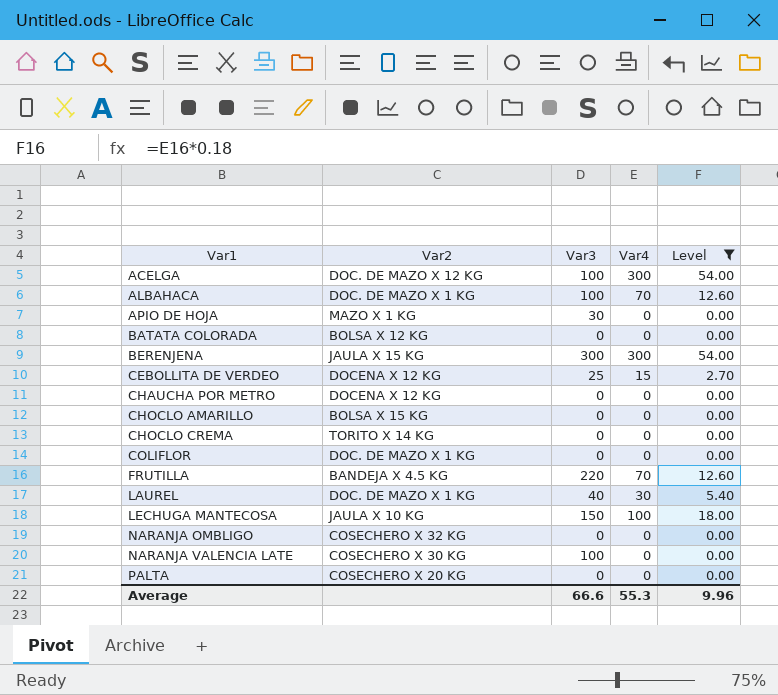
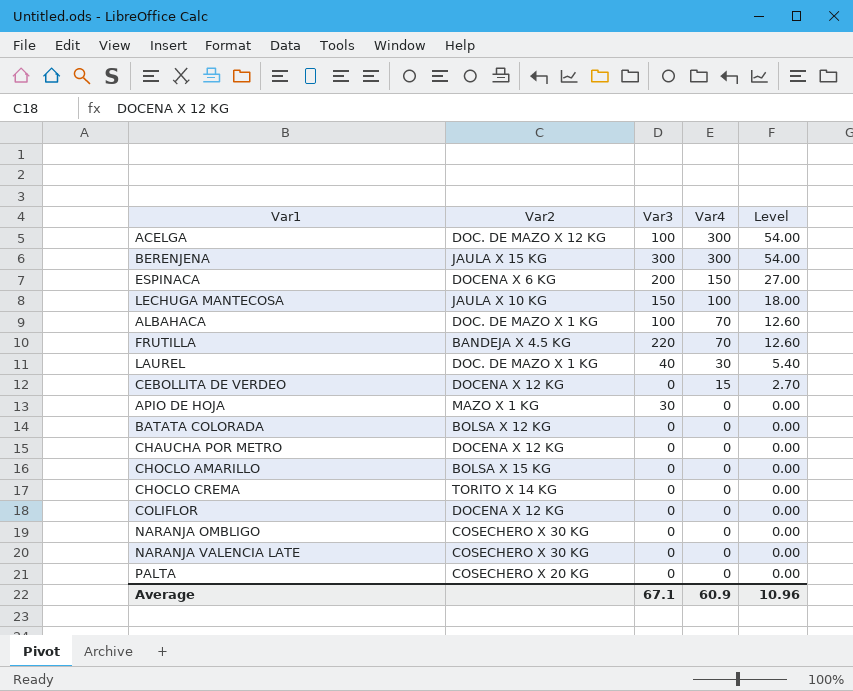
filter: Level != 27.00 -> none
row order: Var1 ascending -> Var4 descending
CEBOLLITA DE VERDEO | Var3: 25 -> 0
COLIFLOR | Var2: DOC. DE MAZO X 1 KG -> DOCENA X 12 KG
NARANJA OMBLIGO | Var2: COSECHERO X 32 KG -> COSECHERO X 30 KG
NARANJA VALENCIA LATE | Var3: 100 -> 0
Average | Var3: 66.6 -> 67.1
Average | Var4: 55.3 -> 60.9
Average | Level: 9.96 -> 10.96

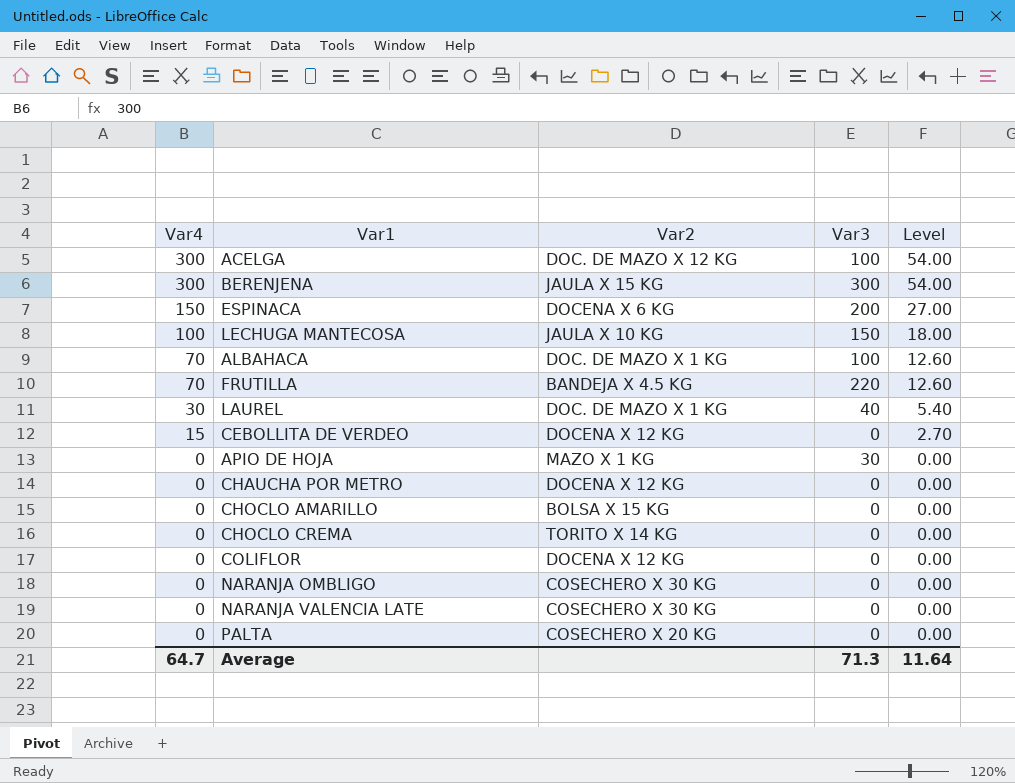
column Var4 | position: 4 -> 1
row BATATA COLORADA: BOLSA X 12 KG | 0 | 0 | 0.00 -> none
Average | Var4: 60.9 -> 64.7
Average | Var3: 67.1 -> 71.3
Average | Level: 10.96 -> 11.64

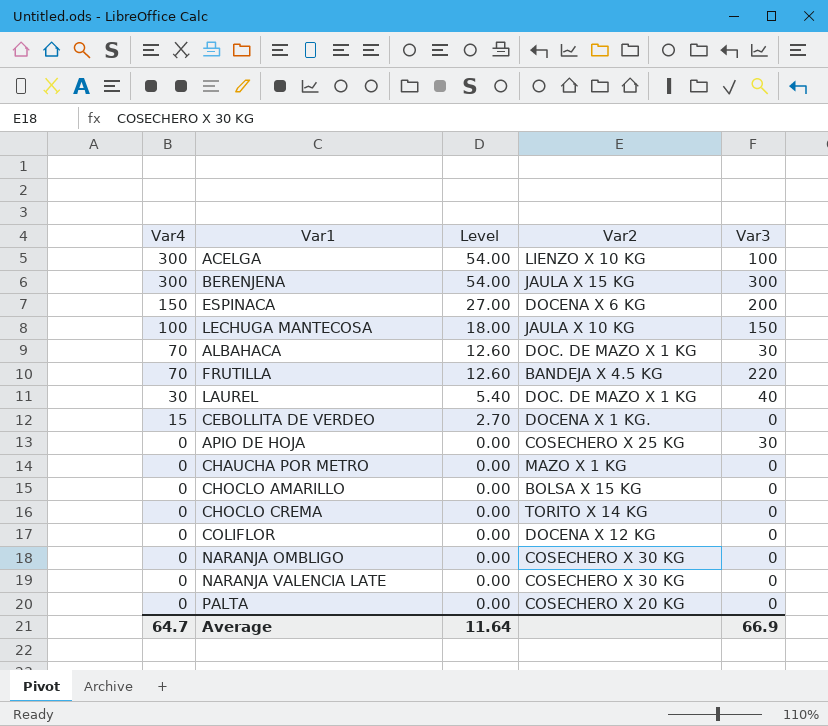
column Level | position: 5 -> 3
ACELGA | Var2: DOC. DE MAZO X 12 KG -> LIENZO X 10 KG
ALBAHACA | Var3: 100 -> 30
CEBOLLITA DE VERDEO | Var2: DOCENA X 12 KG -> DOCENA X 1 KG.
APIO DE HOJA | Var2: MAZO X 1 KG -> COSECHERO X 25 KG
CHAUCHA POR METRO | Var2: DOCENA X 12 KG -> MAZO X 1 KG
Average | Var3: 71.3 -> 66.9

